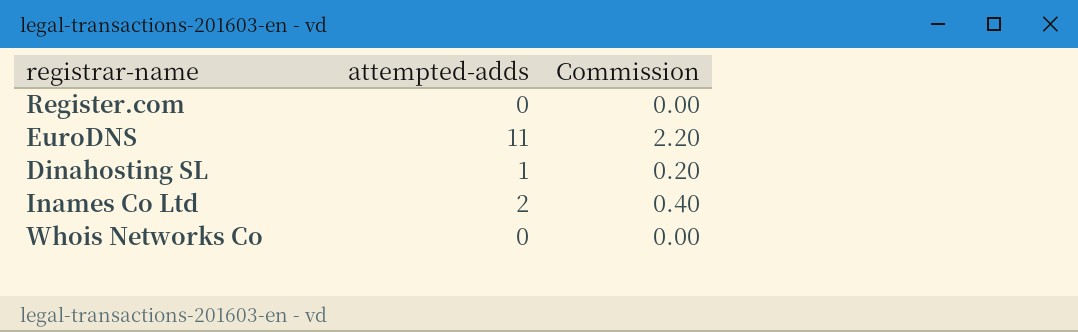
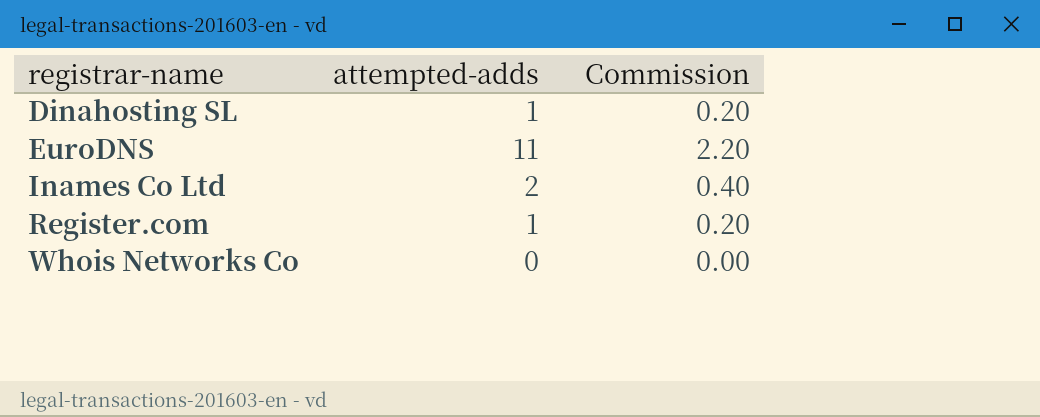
row order: none -> registrar-name ascending
Register.com | attempted-adds: 0 -> 1
Register.com | Commission: 0.00 -> 0.20

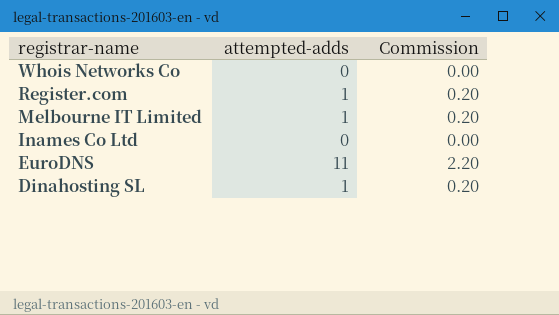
row order: registrar-name ascending -> registrar-name descending
row Melbourne IT Limited: none -> 1 | 0.20
Inames Co Ltd | attempted-adds: 2 -> 0
Inames Co Ltd | Commission: 0.40 -> 0.00

